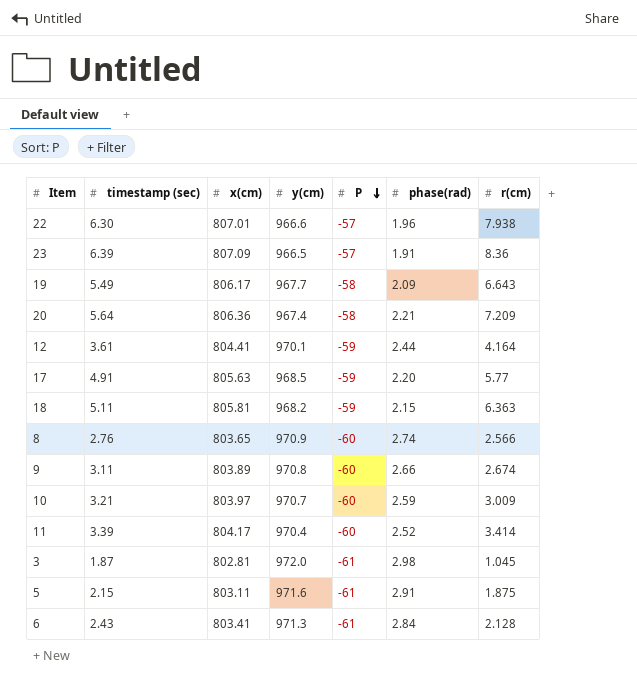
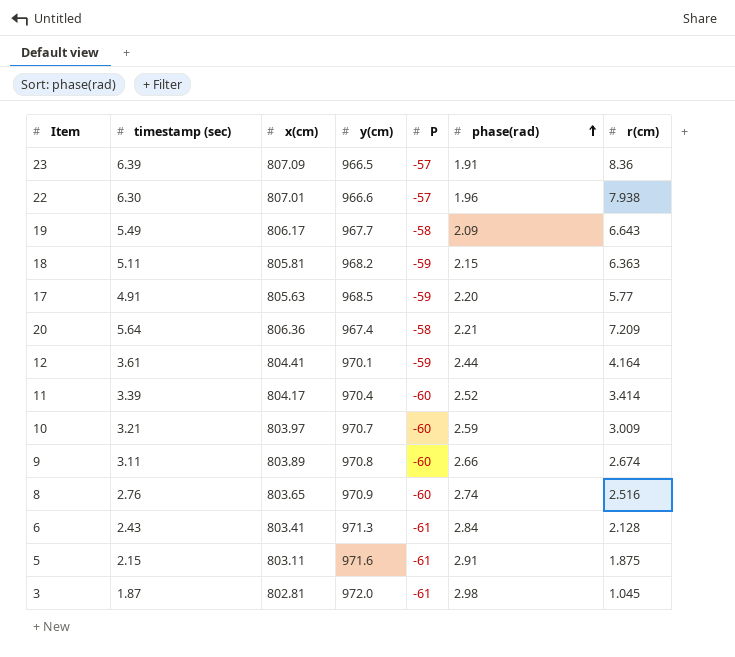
row order: P descending -> phase(rad) ascending
8 | r(cm): 2.566 -> 2.516

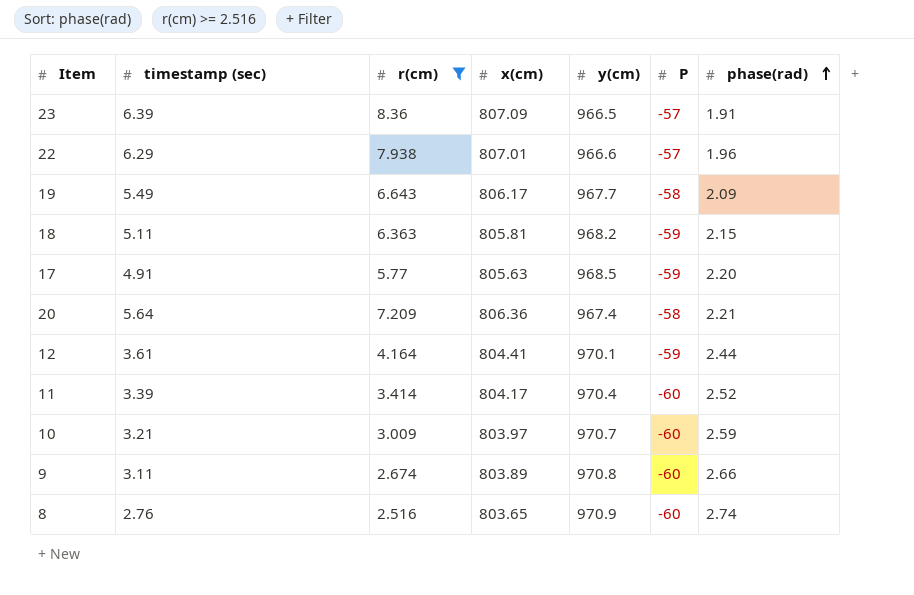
filter: none -> r(cm) >= 2.516
column r(cm) | position: 7 -> 3
22 | timestamp (sec): 6.30 -> 6.29

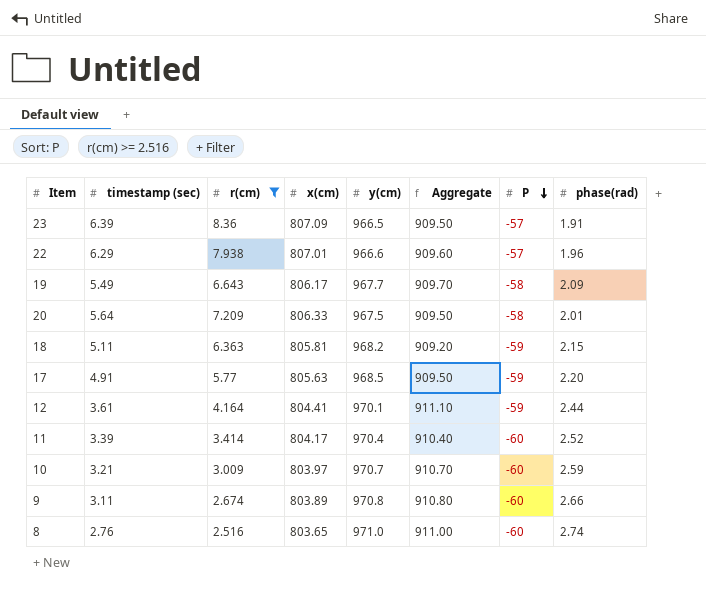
row order: phase(rad) ascending -> P descending
column Aggregate | formula: none -> [y(cm)] + [P]
20 | x(cm): 806.36 -> 806.33
20 | y(cm): 967.4 -> 967.5
20 | phase(rad): 2.21 -> 2.01
8 | y(cm): 970.9 -> 971.0

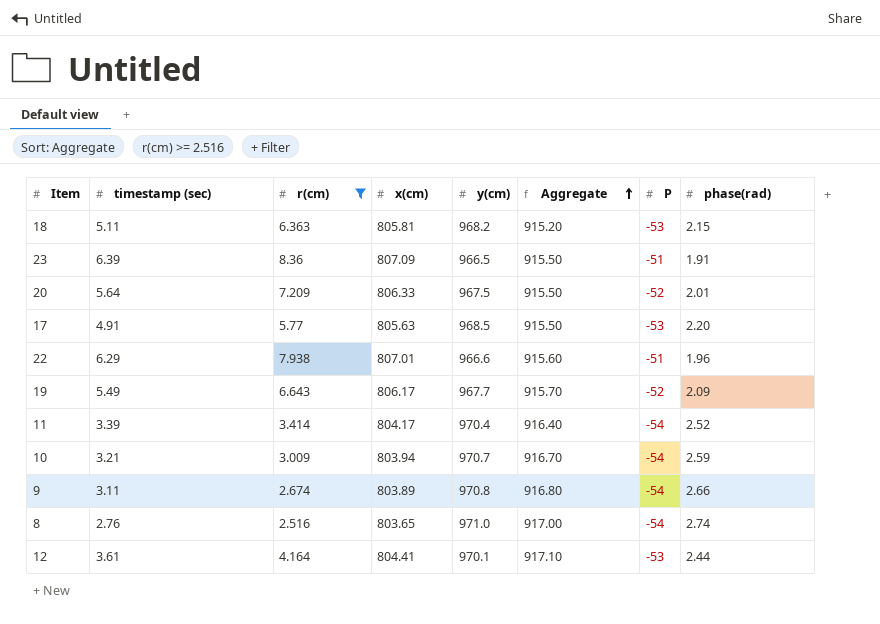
row order: P descending -> Aggregate ascending
18 | Aggregate: 909.20 -> 915.20
18 | P: -59 -> -53
23 | Aggregate: 909.50 -> 915.50
23 | P: -57 -> -51
20 | Aggregate: 909.50 -> 915.50
20 | P: -58 -> -52
17 | Aggregate: 909.50 -> 915.50
17 | P: -59 -> -53
22 | Aggregate: 909.60 -> 915.60
22 | P: -57 -> -51
19 | Aggregate: 909.70 -> 915.70
19 | P: -58 -> -52
11 | Aggregate: 910.40 -> 916.40
11 | P: -60 -> -54
10 | x(cm): 803.97 -> 803.94
10 | Aggregate: 910.70 -> 916.70
10 | P: -60 -> -54
9 | Aggregate: 910.80 -> 916.80
9 | P: -60 -> -54
8 | Aggregate: 911.00 -> 917.00
8 | P: -60 -> -54
12 | Aggregate: 911.10 -> 917.10
12 | P: -59 -> -53

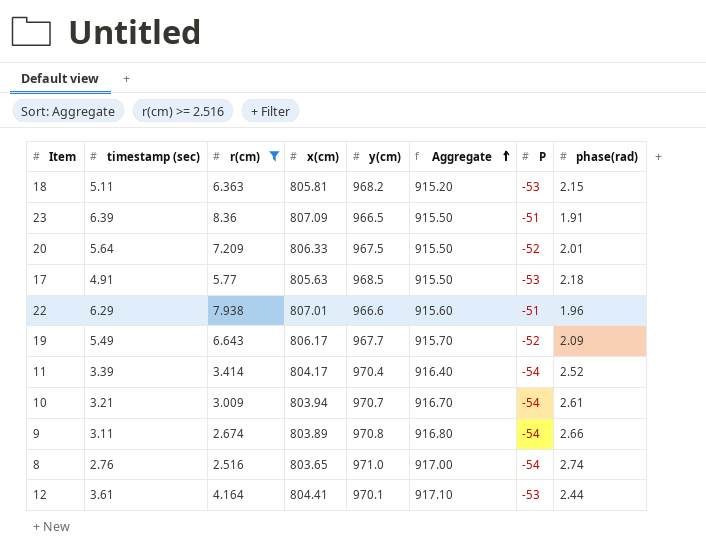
17 | phase(rad): 2.20 -> 2.18
10 | phase(rad): 2.59 -> 2.61

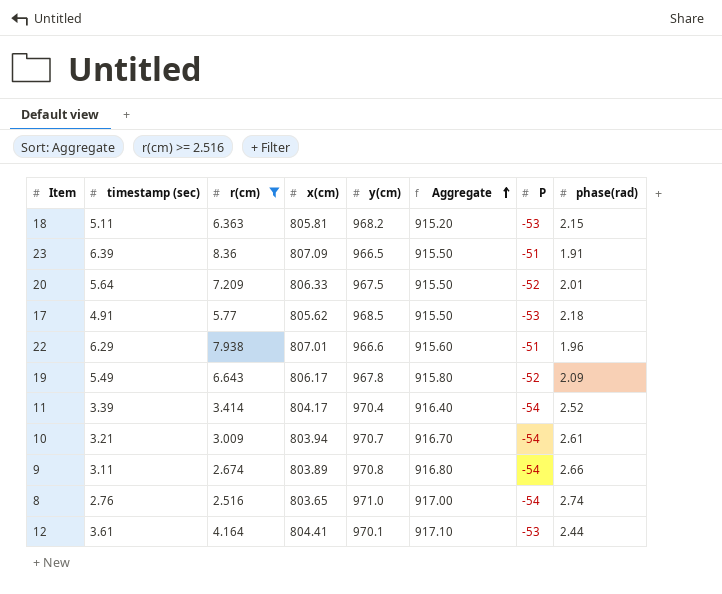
17 | x(cm): 805.63 -> 805.62
19 | y(cm): 967.7 -> 967.8
19 | Aggregate: 915.70 -> 915.80

